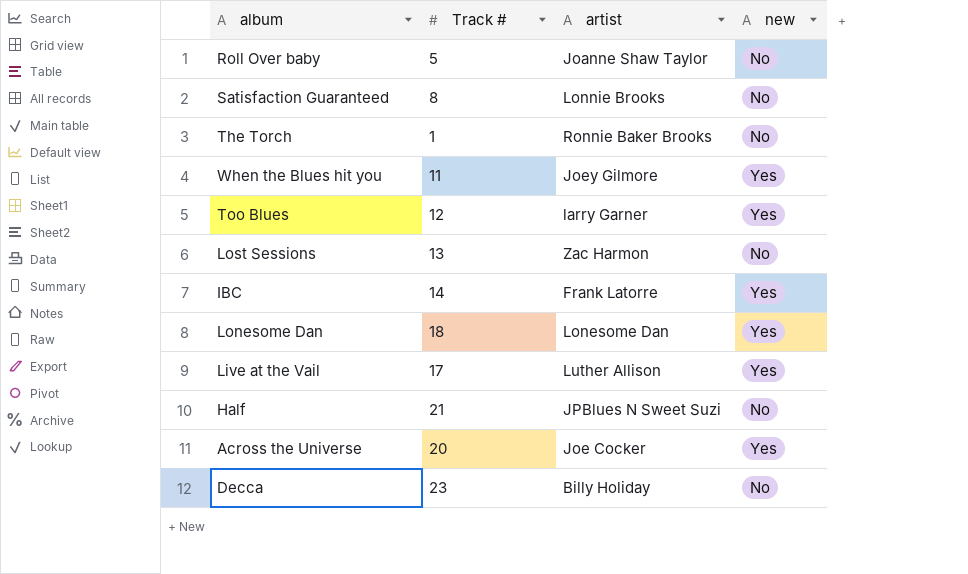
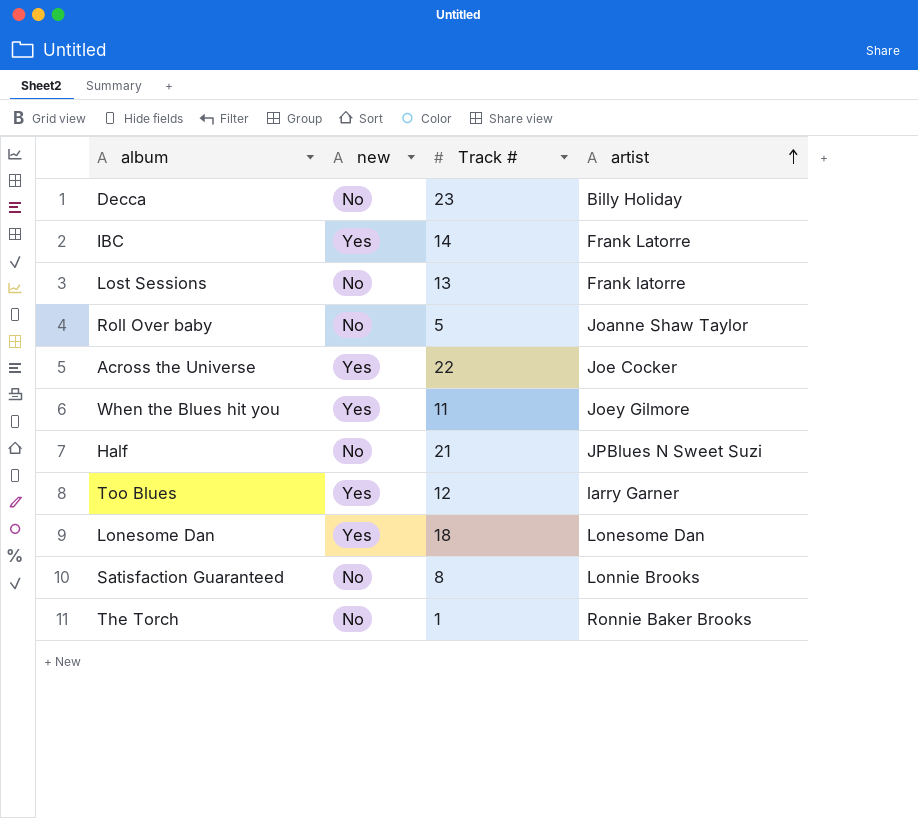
row order: none -> artist ascending
column new | position: 4 -> 2
row Live at the Vail: 17 | Luther Allison | Yes -> none
Lost Sessions | artist: Zac Harmon -> Frank latorre
Across the Universe | Track #: 20 -> 22

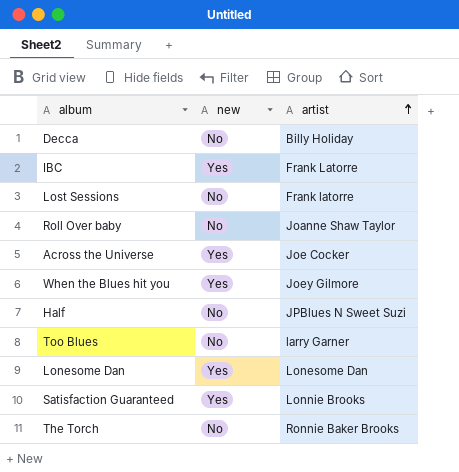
column Track # | position: 3 -> none
Too Blues | new: Yes -> No
Satisfaction Guaranteed | new: No -> Yes

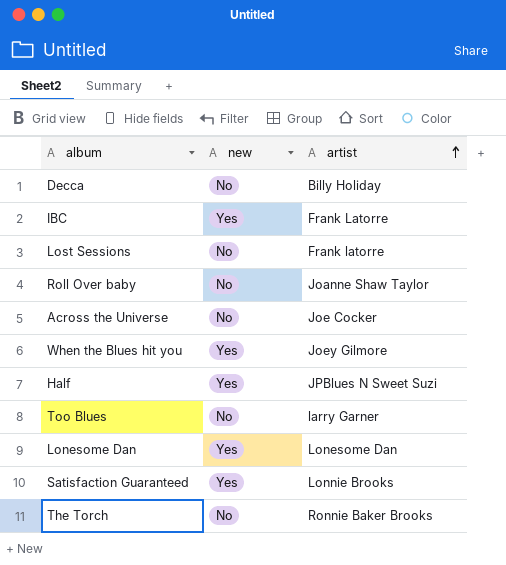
Across the Universe | new: Yes -> No
Half | new: No -> Yes

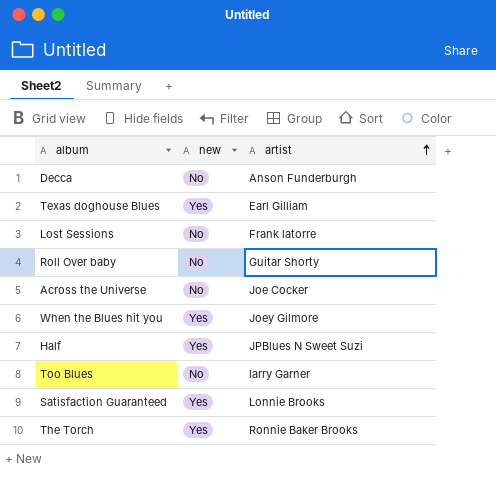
row IBC: Yes | Frank Latorre -> none
row Lonesome Dan: Yes | Lonesome Dan -> none
Decca | artist: Billy Holiday -> Anson Funderburgh
row Texas doghouse Blues: none -> Yes | Earl Gilliam
Roll Over baby | artist: Joanne Shaw Taylor -> Guitar Shorty
The Torch | new: No -> Yes

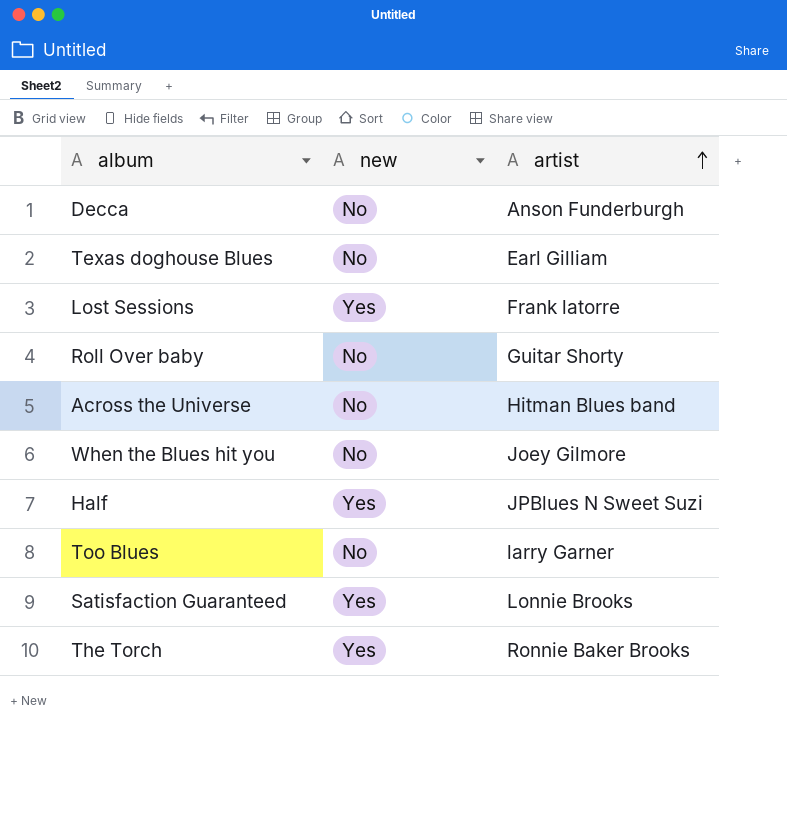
Texas doghouse Blues | new: Yes -> No
Lost Sessions | new: No -> Yes
Across the Universe | artist: Joe Cocker -> Hitman Blues band
When the Blues hit you | new: Yes -> No

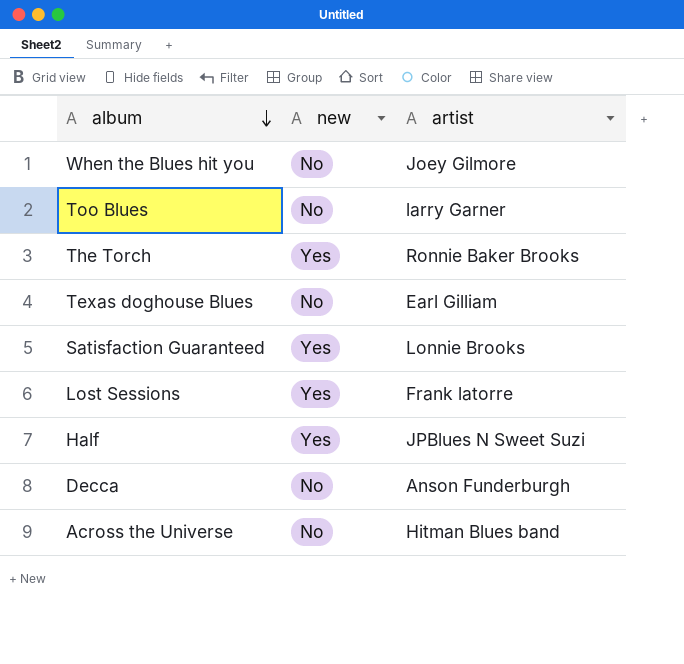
row order: artist ascending -> album descending
row Roll Over baby: No | Guitar Shorty -> none

